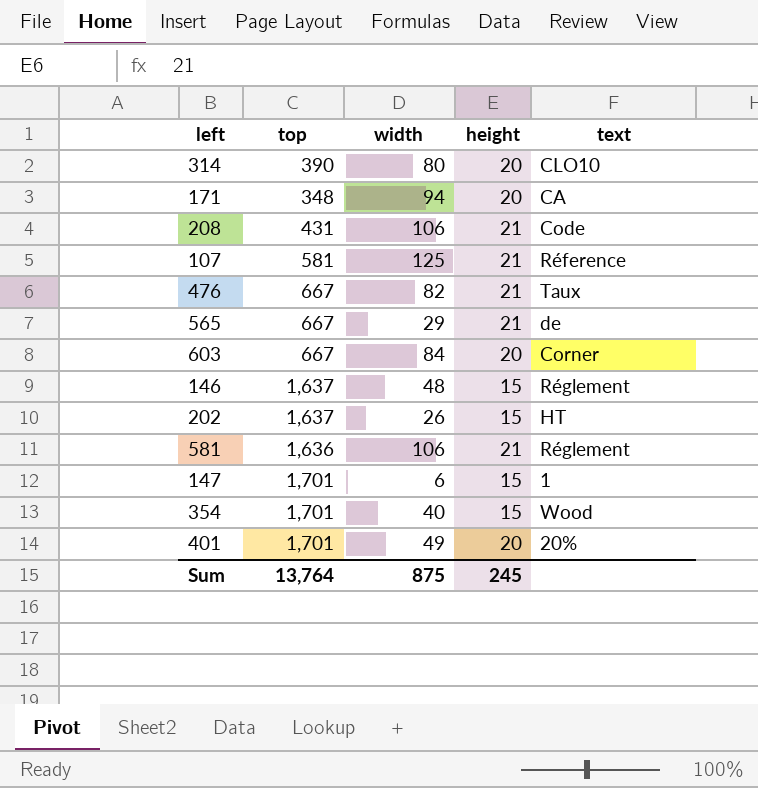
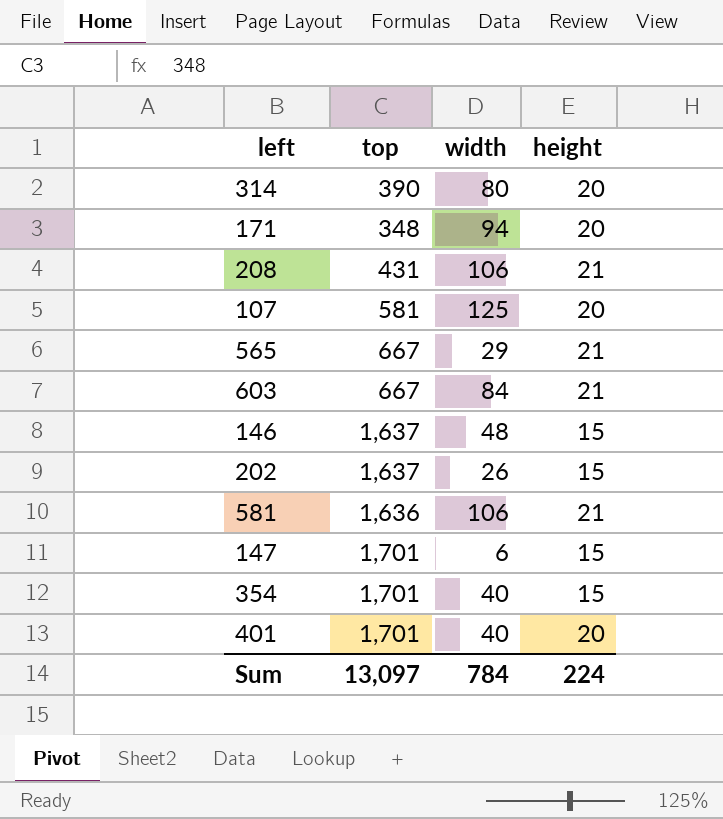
column text | position: 5 -> none
row 476: 667 | 82 | 21 | Taux -> none
107 | height: 21 -> 20
603 | height: 20 -> 21
401 | width: 49 -> 40
Sum | top: 13,764 -> 13,097
Sum | width: 875 -> 784
Sum | height: 245 -> 224

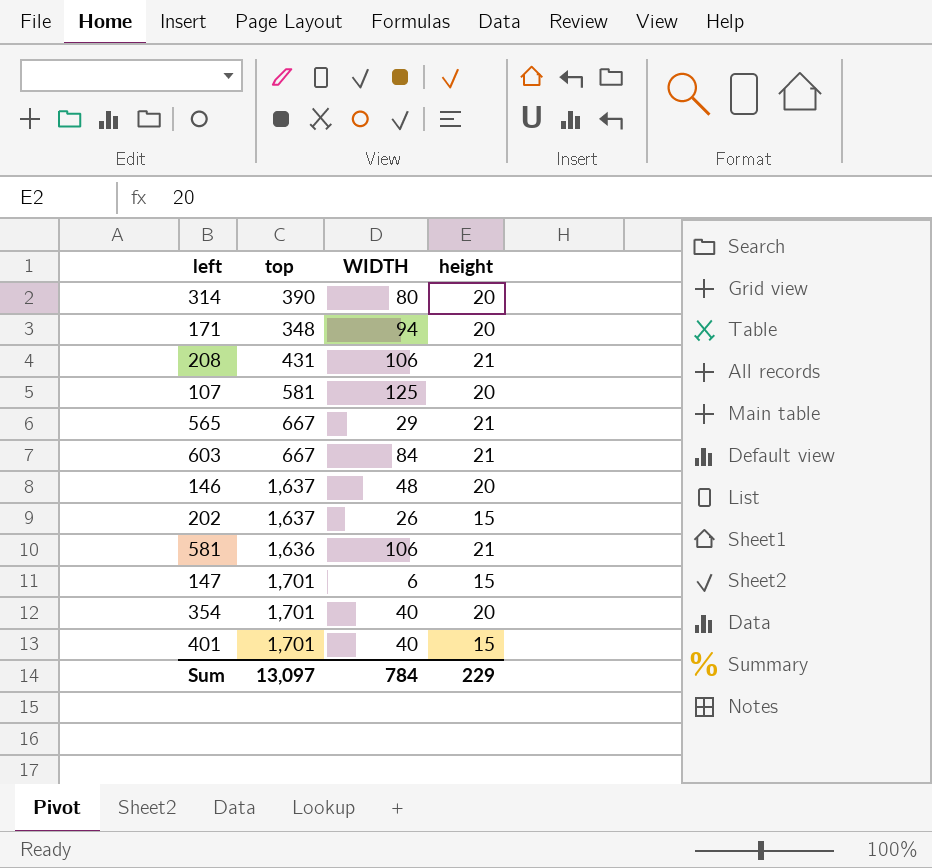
column name: width -> WIDTH
146 | height: 15 -> 20
354 | height: 15 -> 20
401 | height: 20 -> 15
Sum | height: 224 -> 229

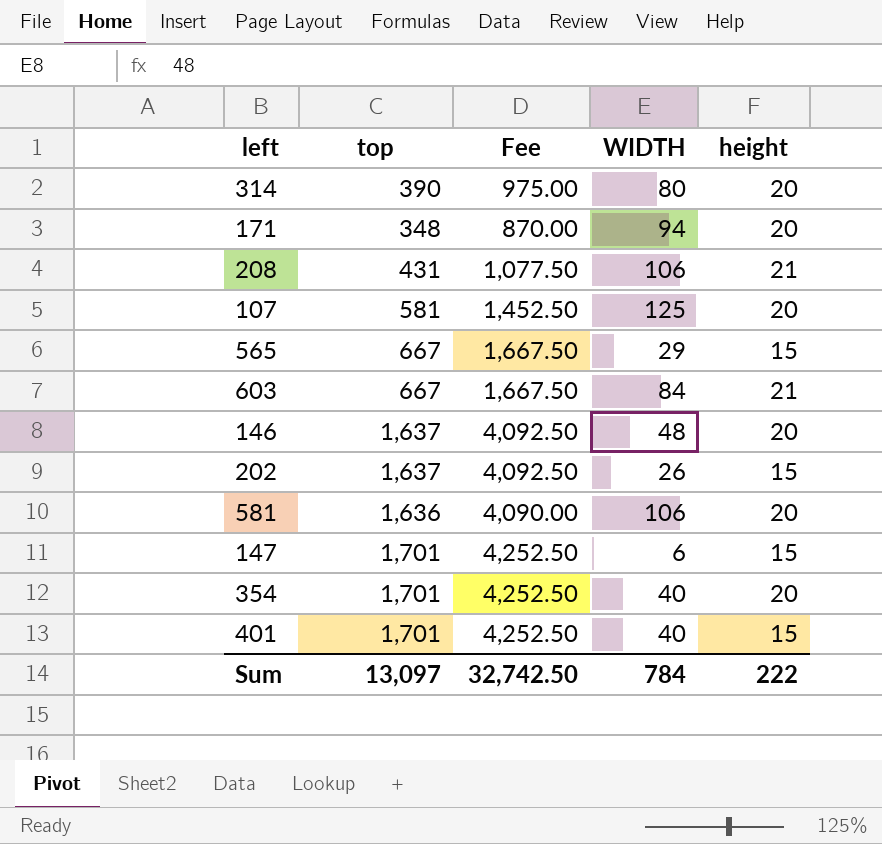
column Fee | formula: none -> [top] * 2.5
565 | height: 21 -> 15
581 | height: 21 -> 20
Sum | height: 229 -> 222

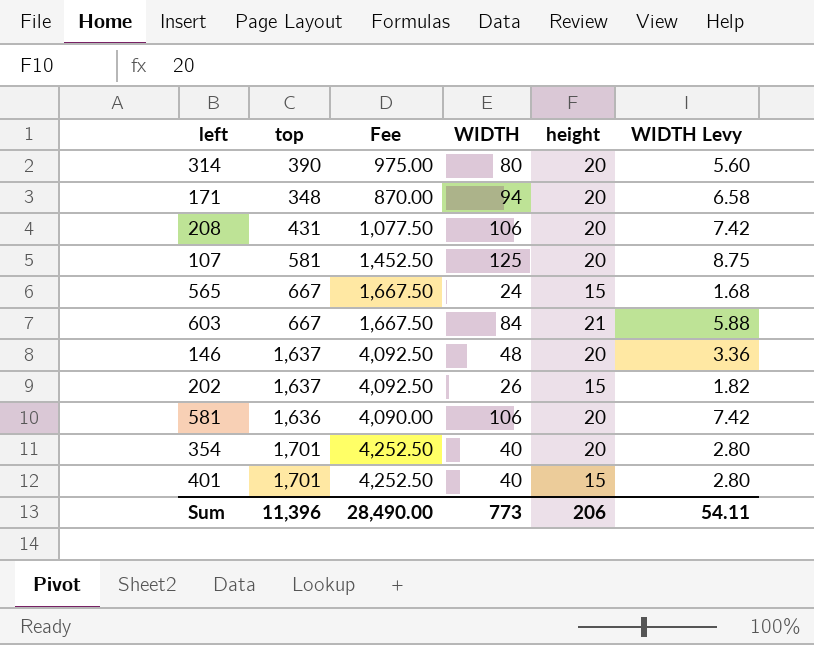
column WIDTH Levy | formula: none -> [WIDTH] * 0.07
row 147: 1,701 | 4,252.50 | 6 | 15 -> none
208 | height: 21 -> 20
565 | WIDTH: 29 -> 24
Sum | top: 13,097 -> 11,396
Sum | Fee: 32,742.50 -> 28,490.00
Sum | WIDTH: 784 -> 773
Sum | height: 222 -> 206

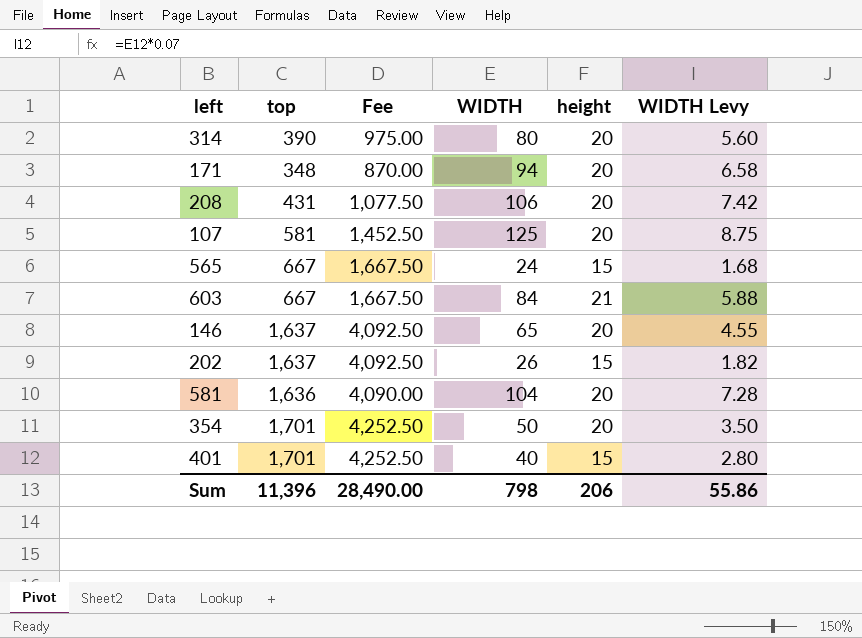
146 | WIDTH: 48 -> 65
146 | WIDTH Levy: 3.36 -> 4.55
581 | WIDTH: 106 -> 104
581 | WIDTH Levy: 7.42 -> 7.28
354 | WIDTH: 40 -> 50
354 | WIDTH Levy: 2.80 -> 3.50
Sum | WIDTH: 773 -> 798
Sum | WIDTH Levy: 54.11 -> 55.86

